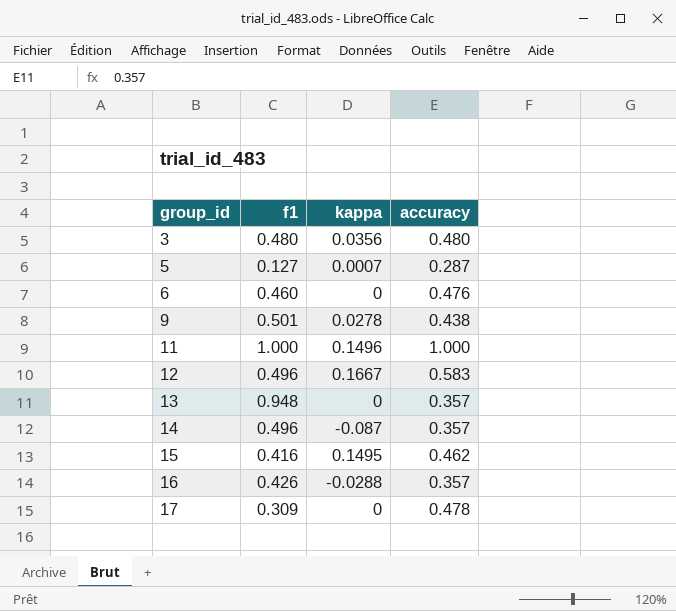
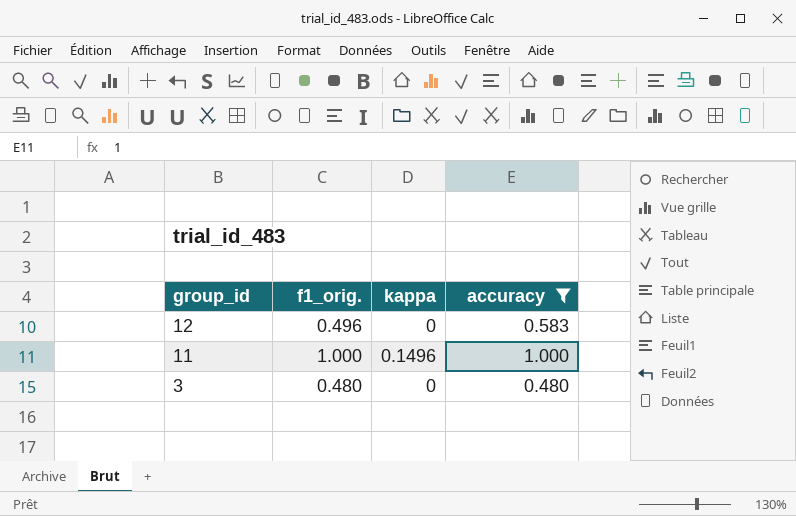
filter: none -> accuracy >= 0.480
row order: group_id ascending -> group_id descending
column name: f1 -> f1_orig.
12 | kappa: 0.1667 -> 0
3 | kappa: 0.0356 -> 0

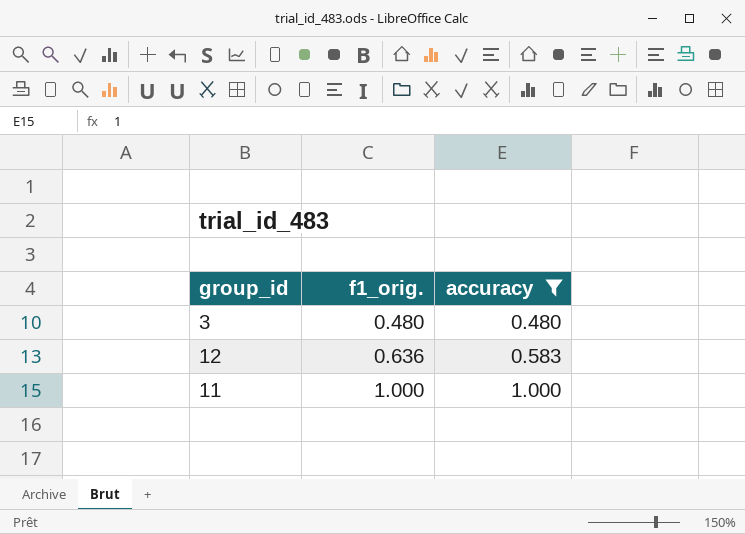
row order: group_id descending -> f1_orig. ascending
column kappa | position: 3 -> none
12 | f1_orig.: 0.496 -> 0.636

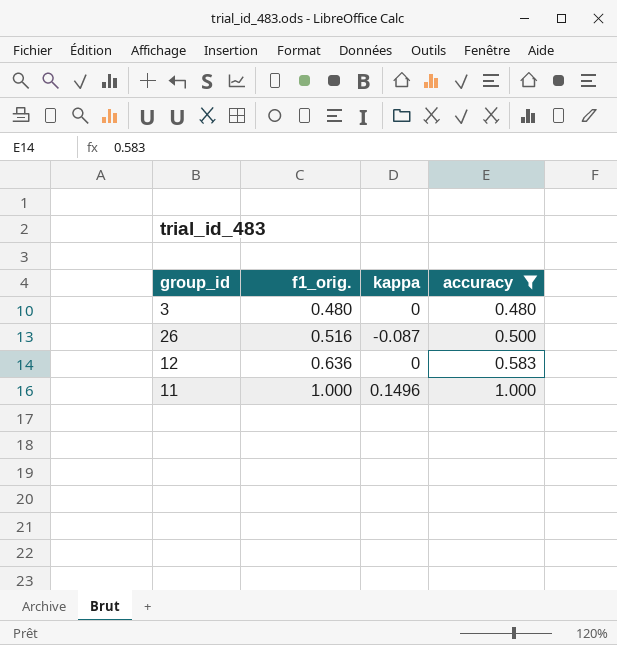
column kappa | position: none -> 3
row 26: none -> 0.516 | -0.087 | 0.500

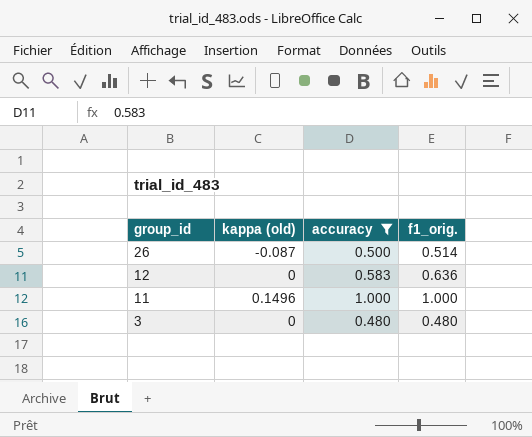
row order: f1_orig. ascending -> group_id descending
column name: kappa -> kappa (old)
column f1_orig. | position: 2 -> 4
26 | f1_orig.: 0.516 -> 0.514

